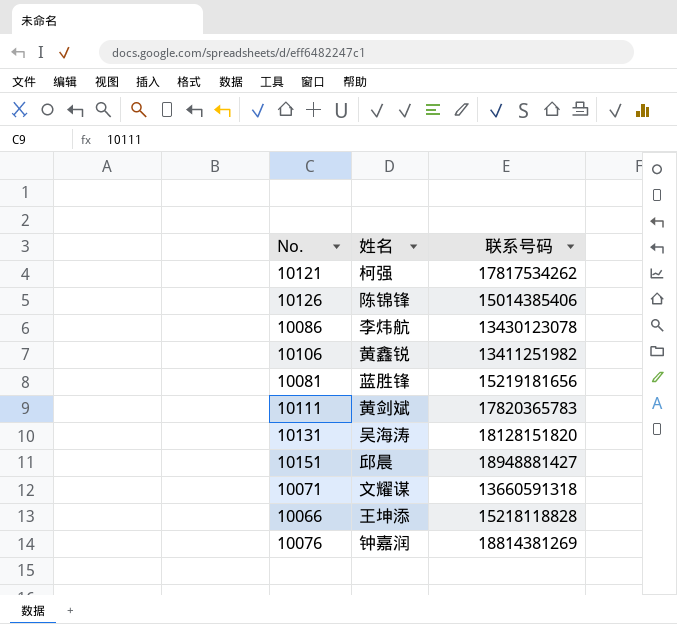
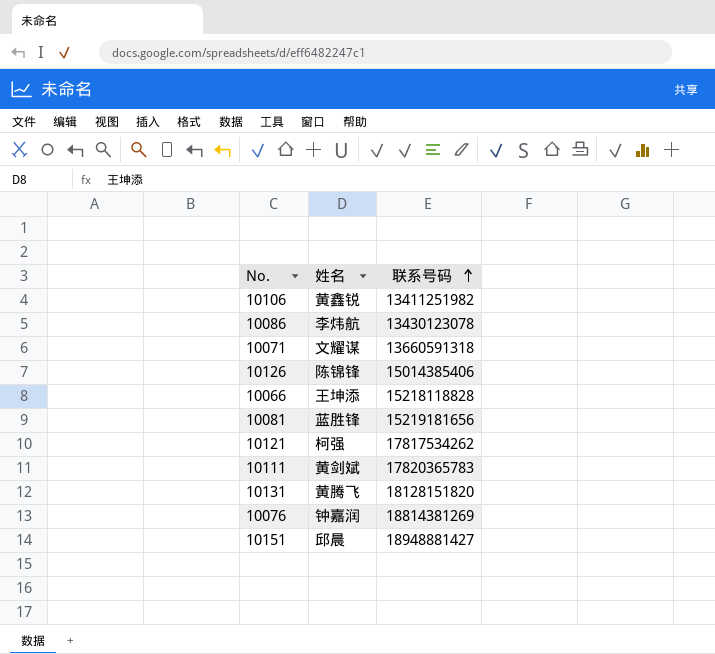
row order: none -> 联系号码 ascending
10131 | 姓名: 吴海涛 -> 黄腾飞

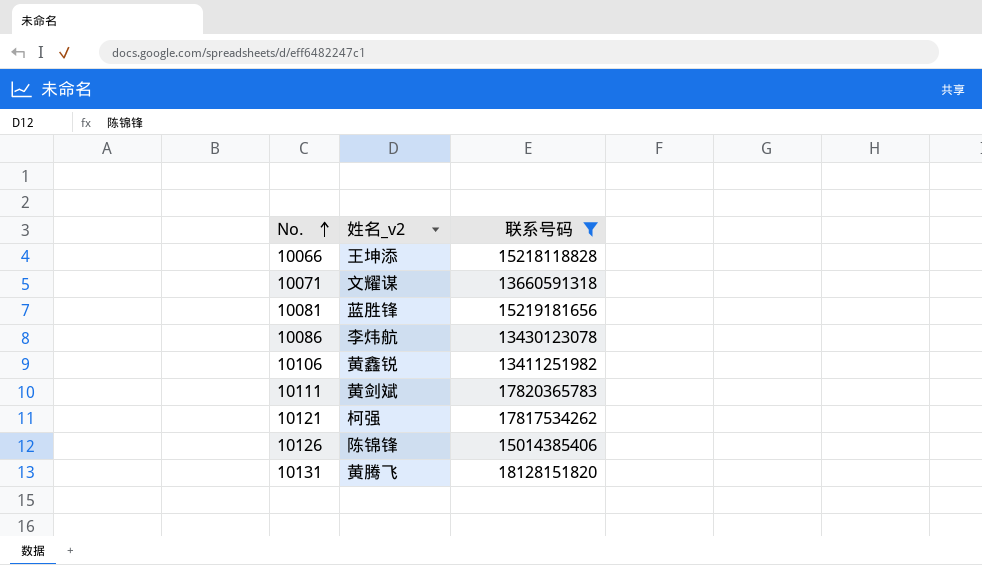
filter: none -> 联系号码 <= 18128151820
row order: 联系号码 ascending -> No. ascending
column name: 姓名 -> 姓名_v2

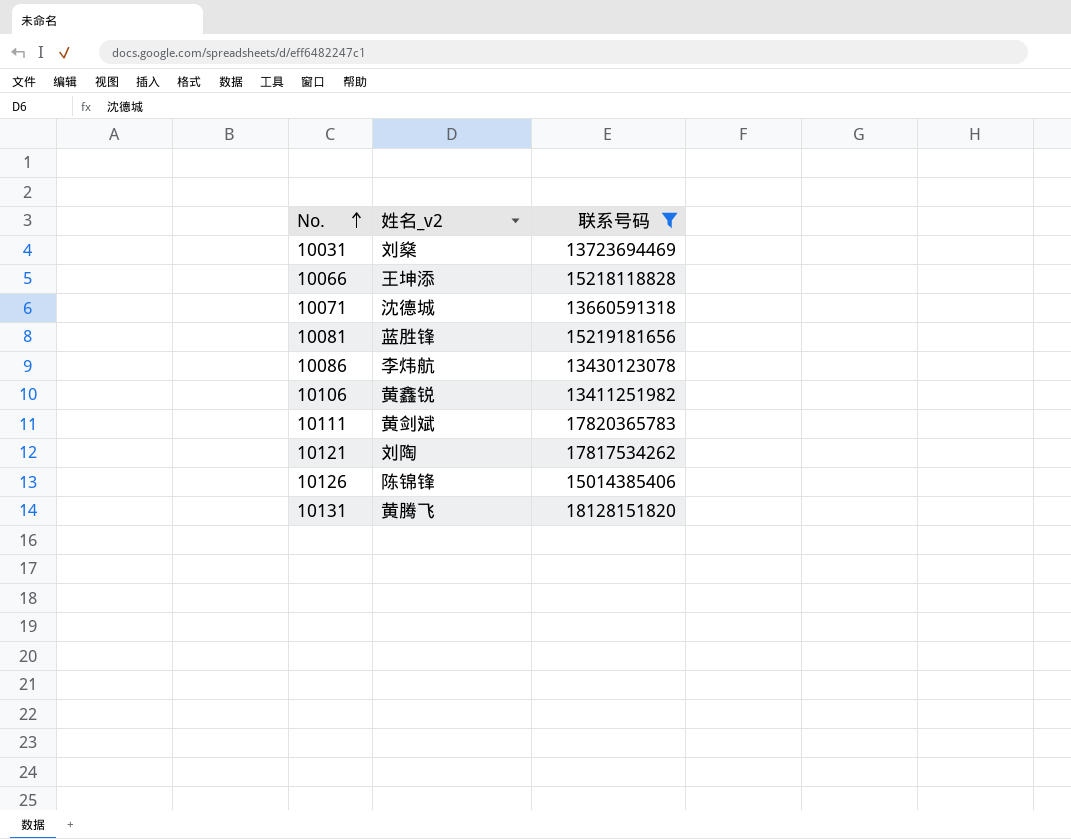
row 10031: none -> 刘燊 | 13723694469
10071 | 姓名_v2: 文耀谋 -> 沈德城
10121 | 姓名_v2: 柯强 -> 刘陶

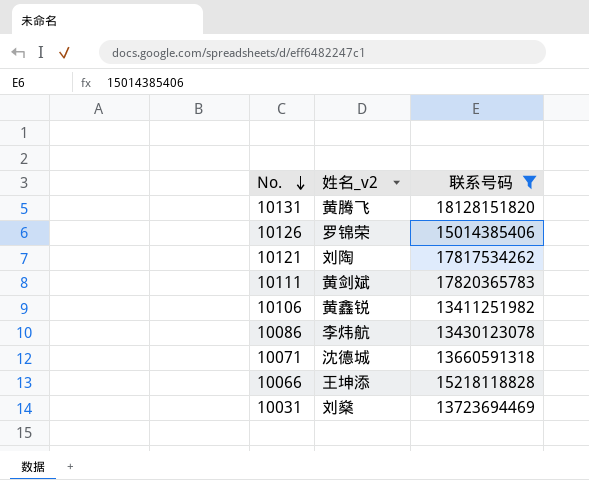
row order: No. ascending -> No. descending
row 10081: 蓝胜锋 | 15219181656 -> none
10126 | 姓名_v2: 陈锦锋 -> 罗锦荣

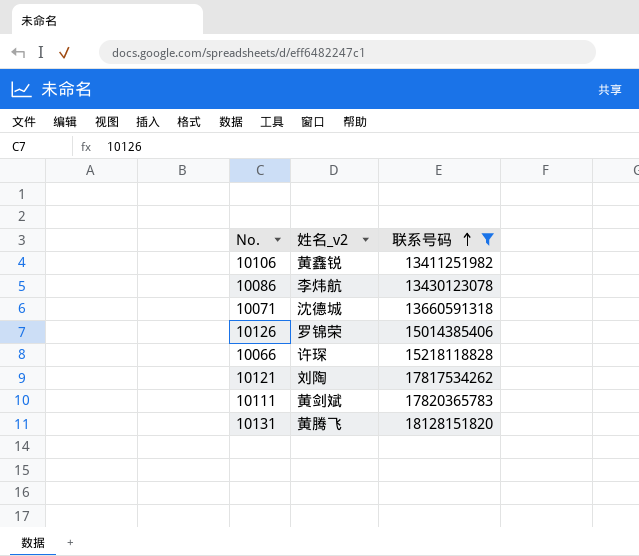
row order: No. descending -> 联系号码 ascending
row 10031: 刘燊 | 13723694469 -> none
10066 | 姓名_v2: 王坤添 -> 许琛

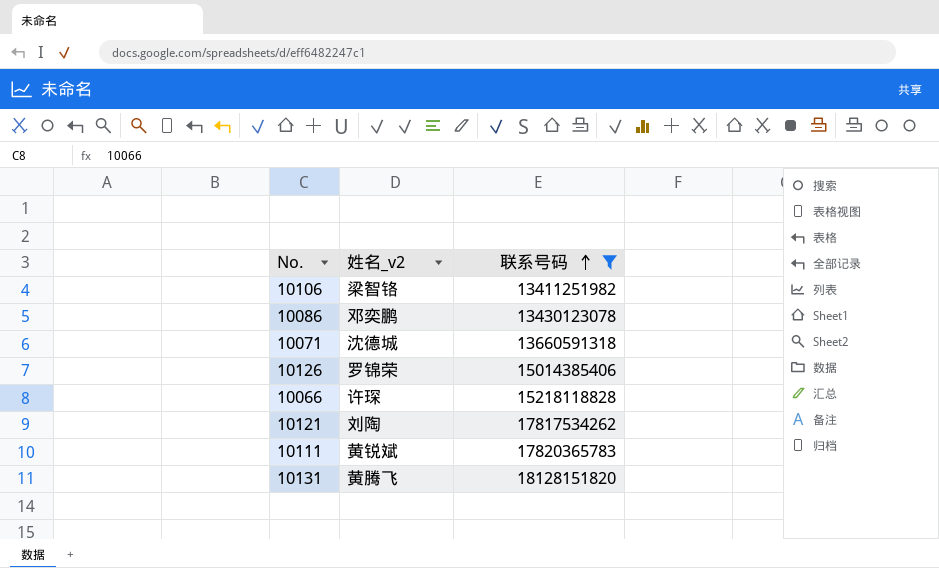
10106 | 姓名_v2: 黄鑫锐 -> 梁智铬
10086 | 姓名_v2: 李炜航 -> 邓奕鹏
10111 | 姓名_v2: 黄剑斌 -> 黄锐斌

